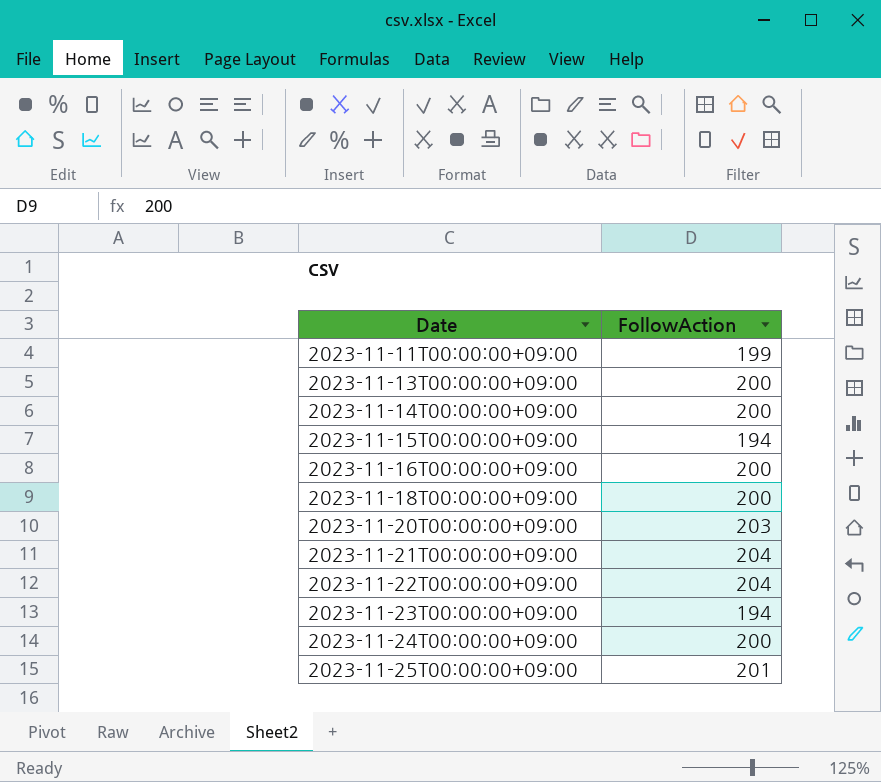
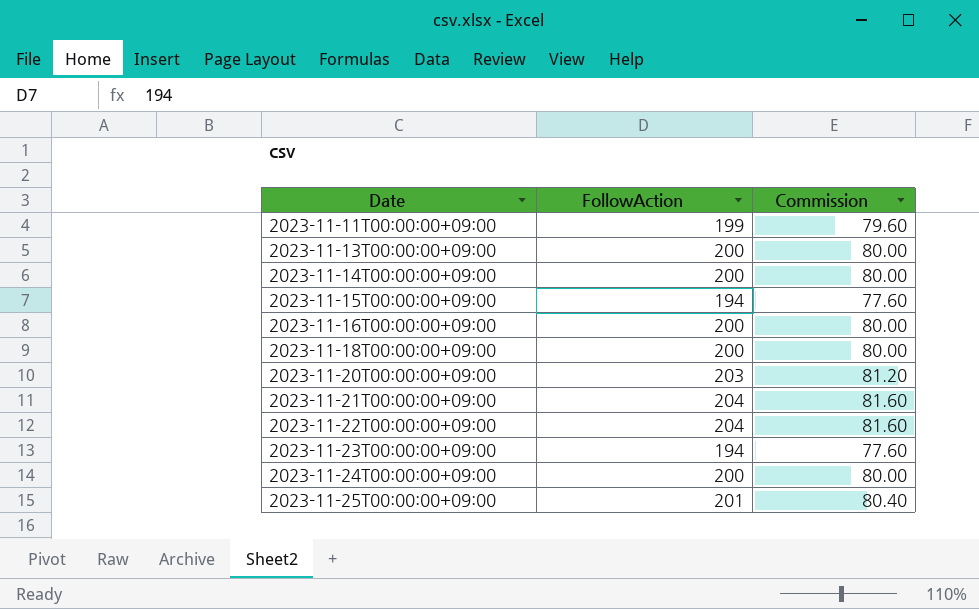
column Commission | formula: none -> [FollowAction] * 0.4

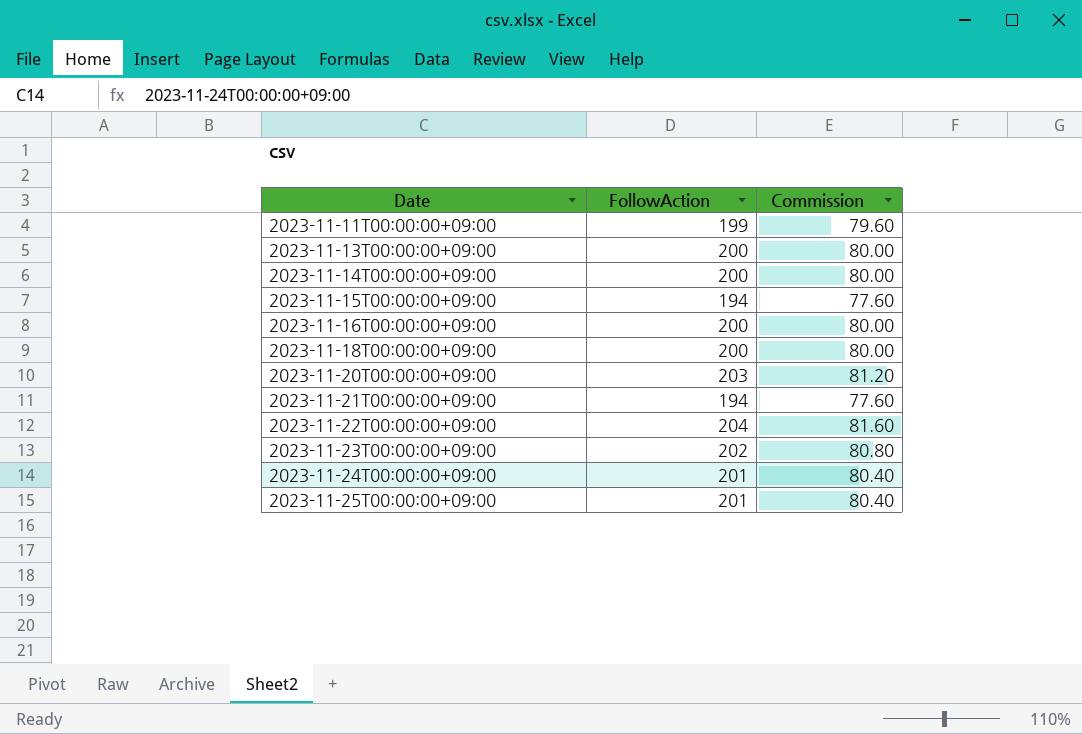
2023-11-21T00:00:00+09:00 | FollowAction: 204 -> 194
2023-11-21T00:00:00+09:00 | Commission: 81.60 -> 77.60
2023-11-23T00:00:00+09:00 | FollowAction: 194 -> 202
2023-11-23T00:00:00+09:00 | Commission: 77.60 -> 80.80
2023-11-24T00:00:00+09:00 | FollowAction: 200 -> 201
2023-11-24T00:00:00+09:00 | Commission: 80.00 -> 80.40

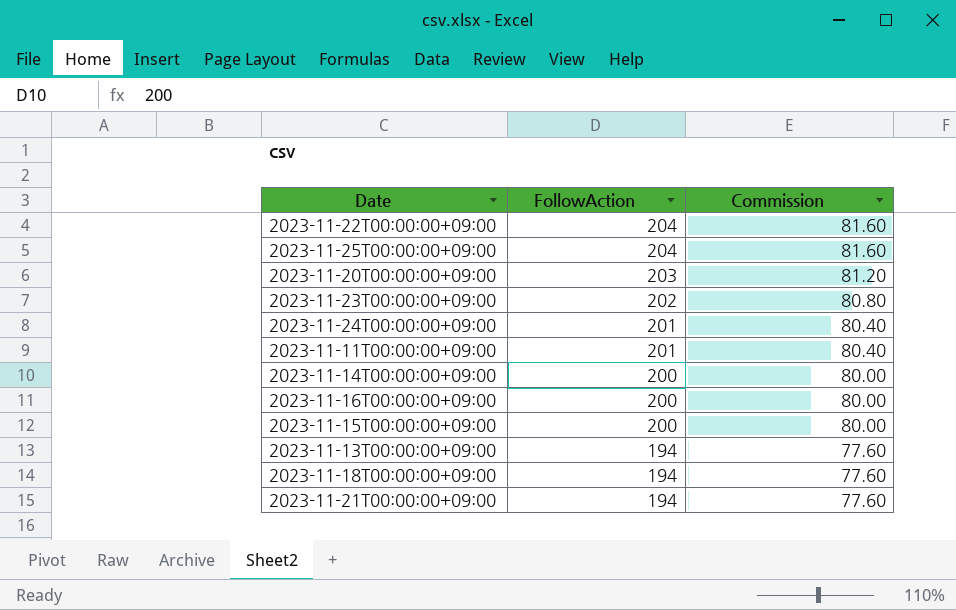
row order: Date ascending -> FollowAction descending
2023-11-25T00:00:00+09:00 | FollowAction: 201 -> 204
2023-11-25T00:00:00+09:00 | Commission: 80.40 -> 81.60
2023-11-11T00:00:00+09:00 | FollowAction: 199 -> 201
2023-11-11T00:00:00+09:00 | Commission: 79.60 -> 80.40
2023-11-15T00:00:00+09:00 | FollowAction: 194 -> 200
2023-11-15T00:00:00+09:00 | Commission: 77.60 -> 80.00
2023-11-13T00:00:00+09:00 | FollowAction: 200 -> 194
2023-11-13T00:00:00+09:00 | Commission: 80.00 -> 77.60
2023-11-18T00:00:00+09:00 | FollowAction: 200 -> 194
2023-11-18T00:00:00+09:00 | Commission: 80.00 -> 77.60

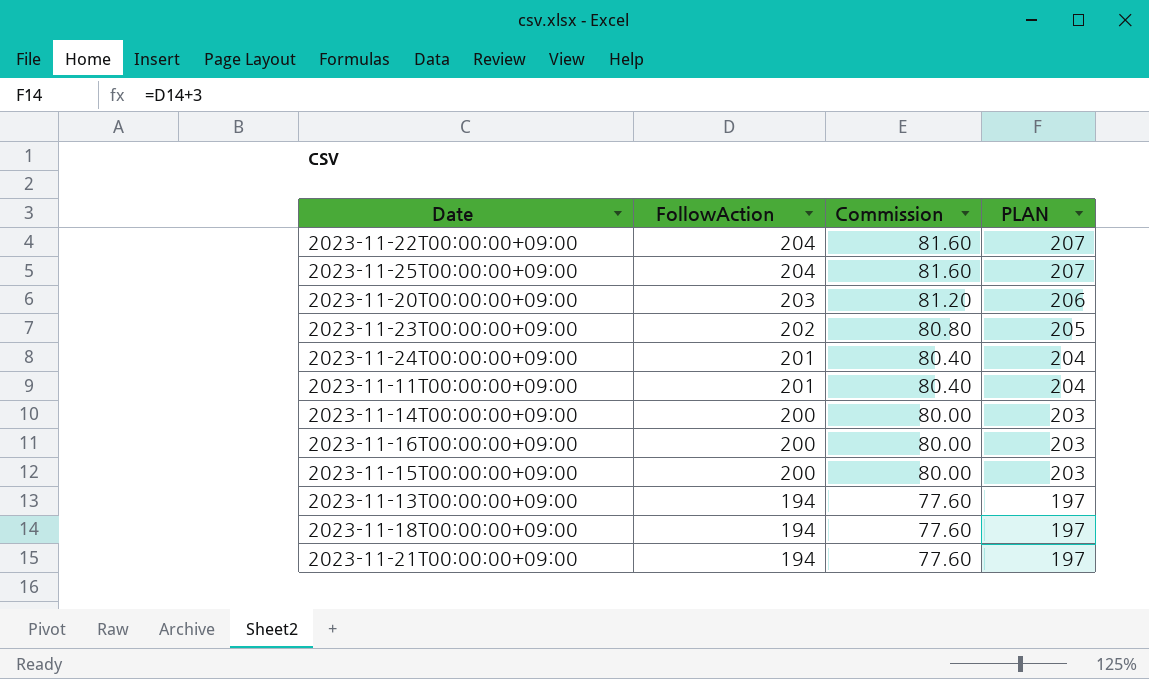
column PLAN | formula: none -> [FollowAction] + 3

